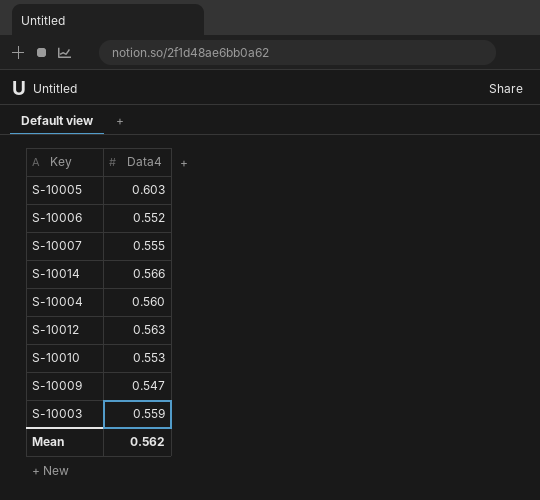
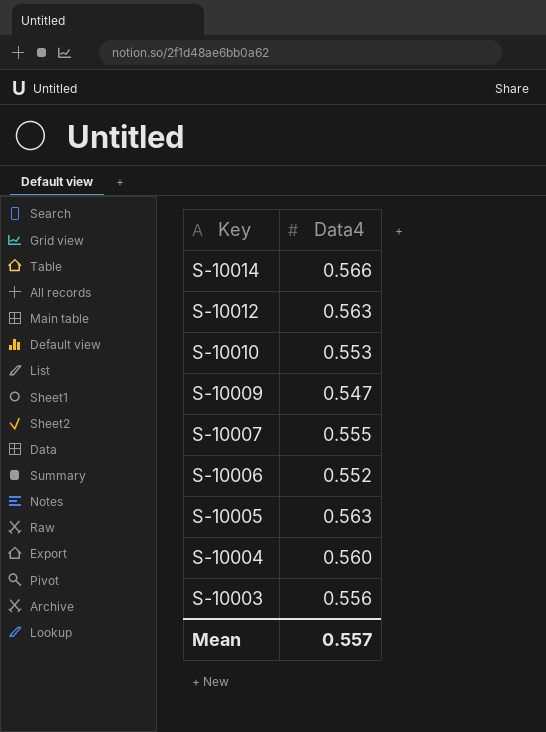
row order: none -> Key descending
S-10005 | Data4: 0.603 -> 0.563
S-10003 | Data4: 0.559 -> 0.556
Mean | Data4: 0.562 -> 0.557

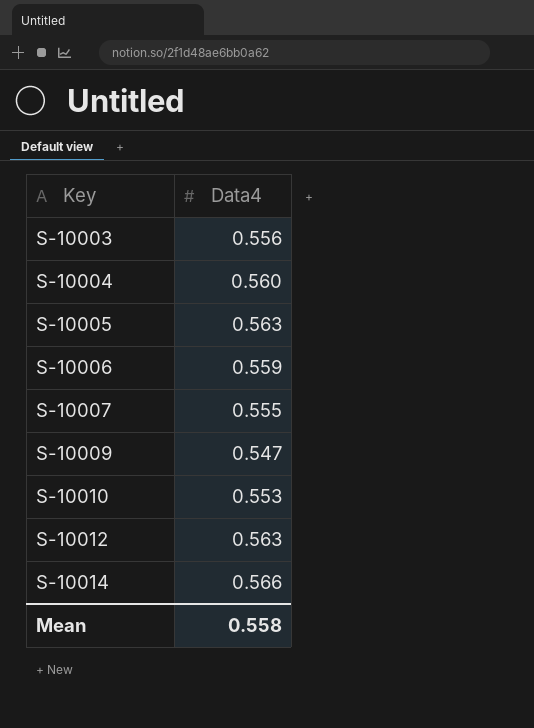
row order: Key descending -> Key ascending
S-10006 | Data4: 0.552 -> 0.559
Mean | Data4: 0.557 -> 0.558

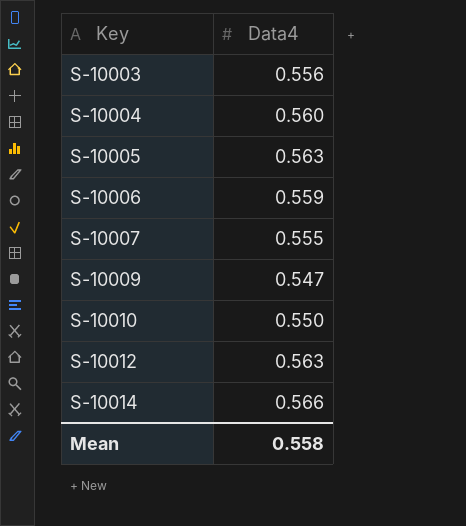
S-10010 | Data4: 0.553 -> 0.550

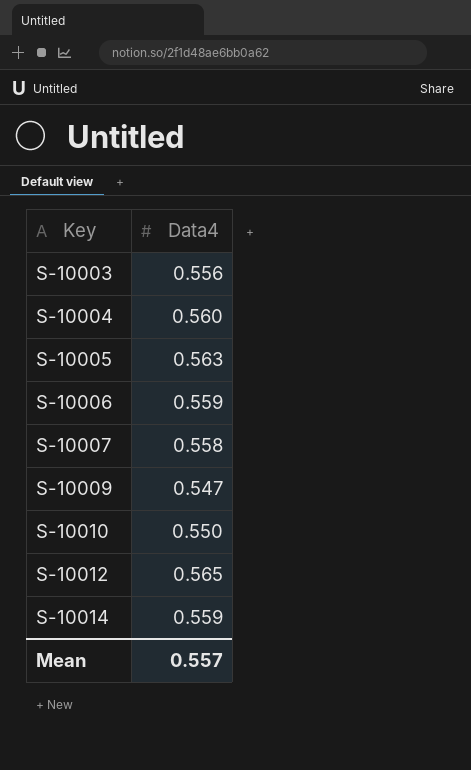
S-10007 | Data4: 0.555 -> 0.558
S-10012 | Data4: 0.563 -> 0.565
S-10014 | Data4: 0.566 -> 0.559
Mean | Data4: 0.558 -> 0.557

